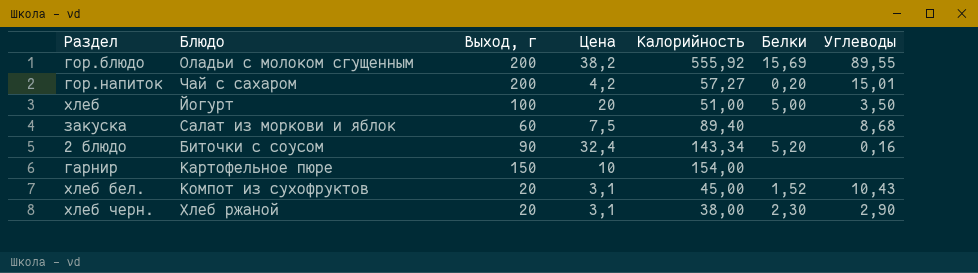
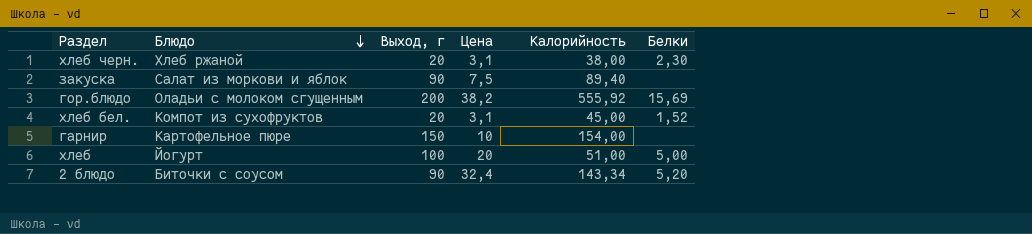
row order: none -> Блюдо descending
column Углеводы | position: 7 -> none
row гор.напиток: Чай с сахаром | 200 | 4,2 | 57,27 | 0,20 | 15,01 -> none
закуска | Выход, г: 60 -> 90

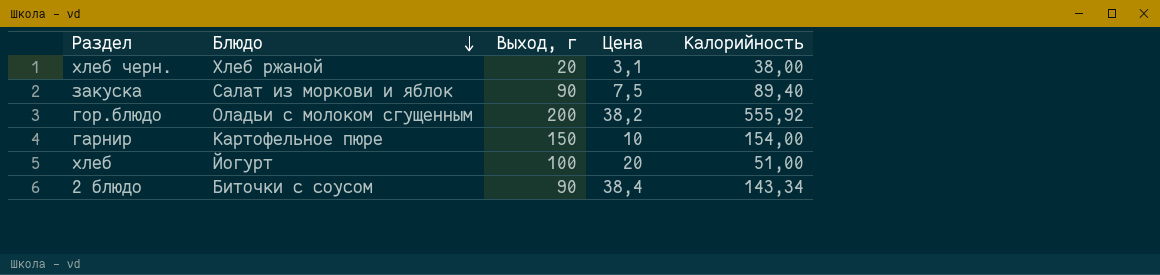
column Белки | position: 6 -> none
row хлеб бел.: Компот из сухофруктов | 20 | 3,1 | 45,00 | 1,52 -> none
2 блюдо | Цена: 32,4 -> 38,4

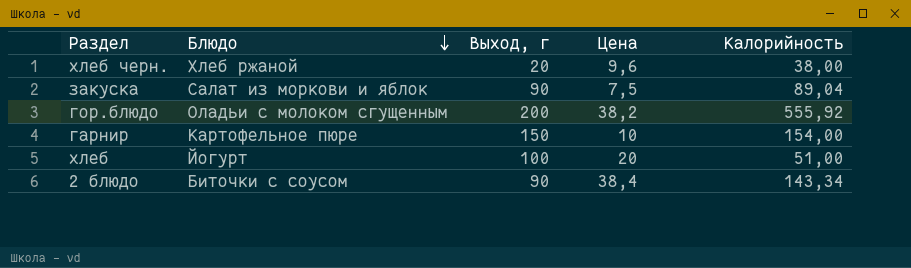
хлеб черн. | Цена: 3,1 -> 9,6
закуска | Калорийность: 89,40 -> 89,04

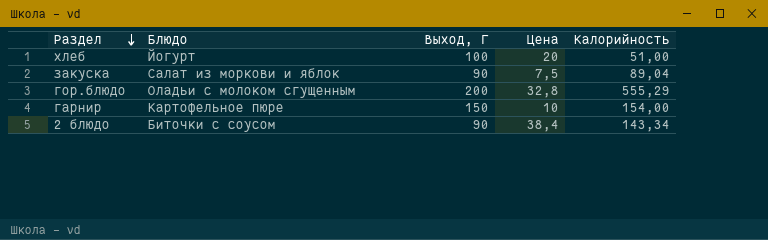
row order: Блюдо descending -> Раздел descending
column name: Выход, г -> Выход, Г
row хлеб черн.: Хлеб ржаной | 20 | 9,6 | 38,00 -> none
гор.блюдо | Цена: 38,2 -> 32,8
гор.блюдо | Калорийность: 555,92 -> 555,29

